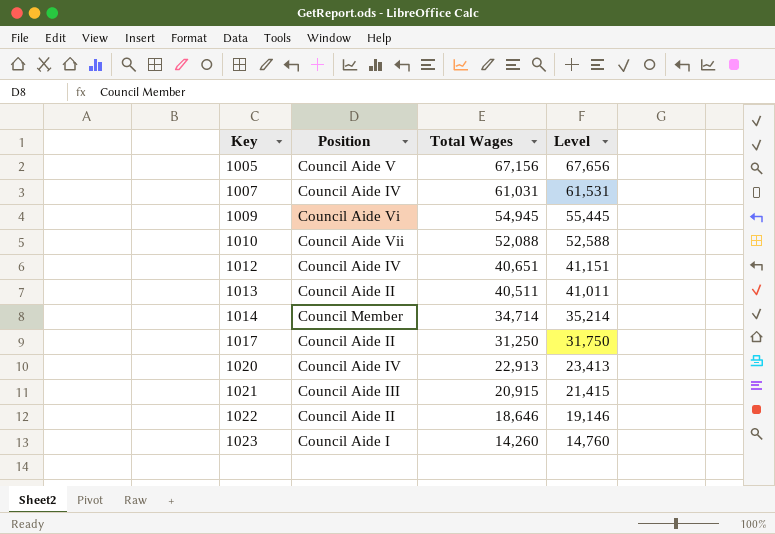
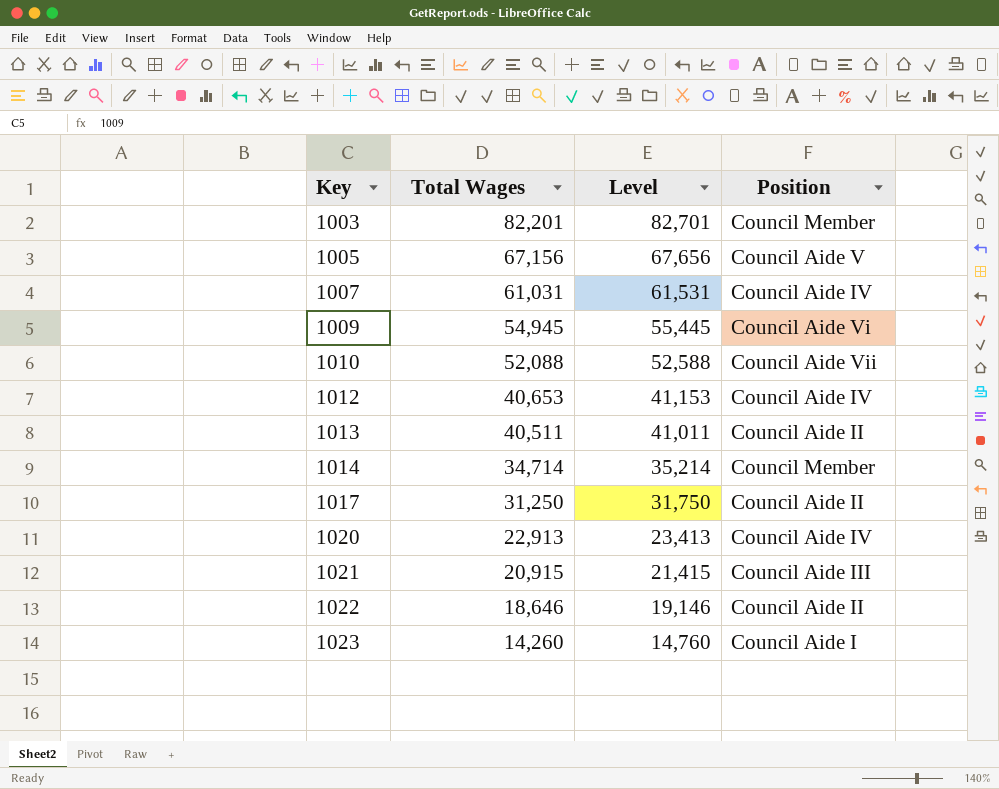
column Position | position: 2 -> 4
row 1003: none -> 82,201 | 82,701 | Council Member
1012 | Total Wages: 40,651 -> 40,653
1012 | Level: 41,151 -> 41,153

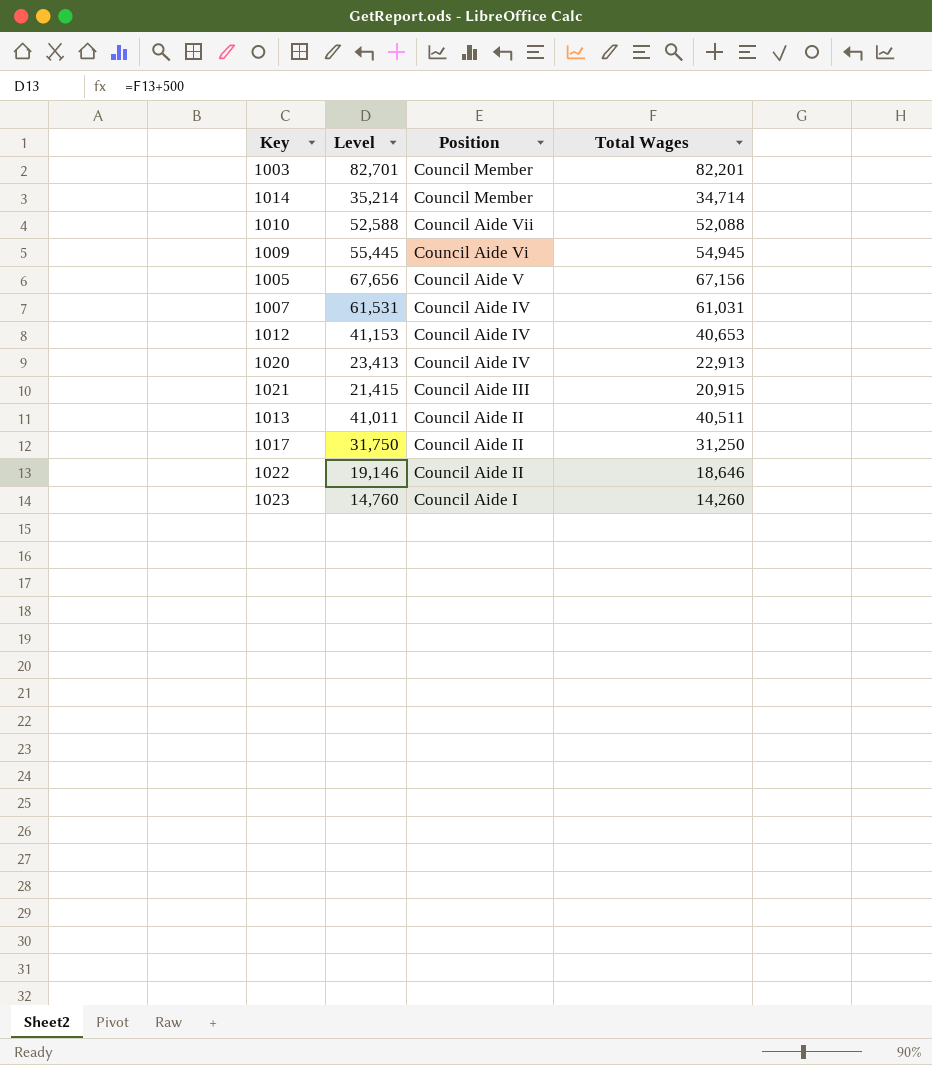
row order: Key ascending -> Position descending
column Total Wages | position: 2 -> 4

